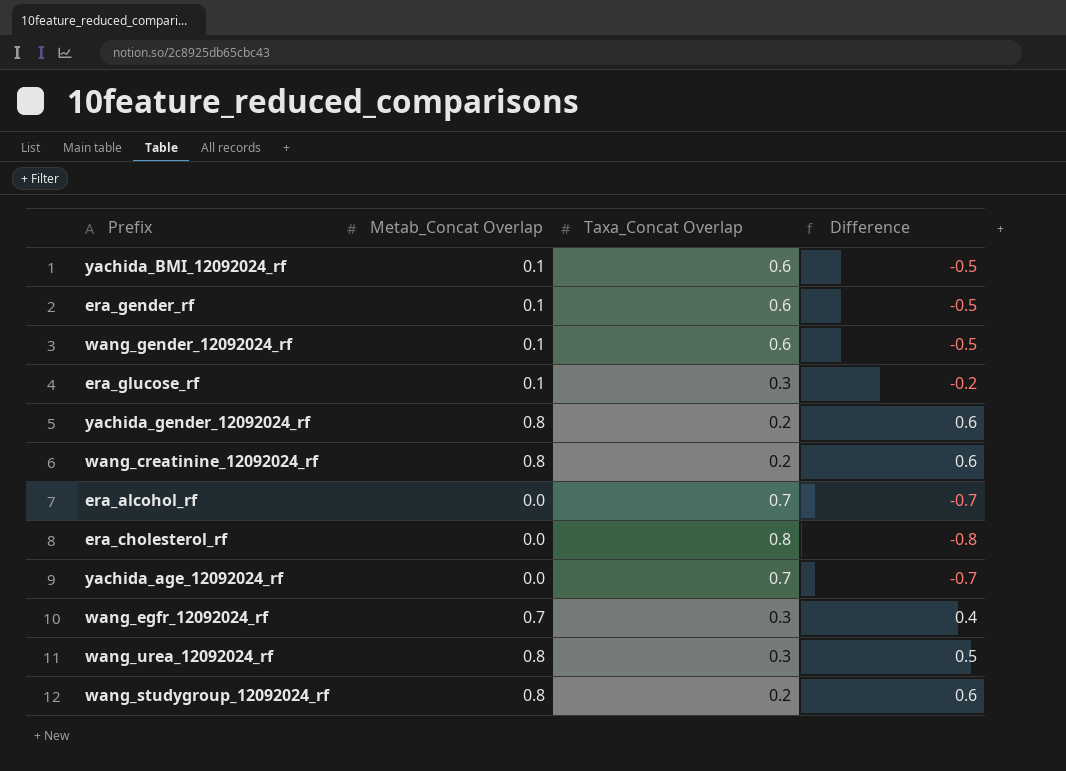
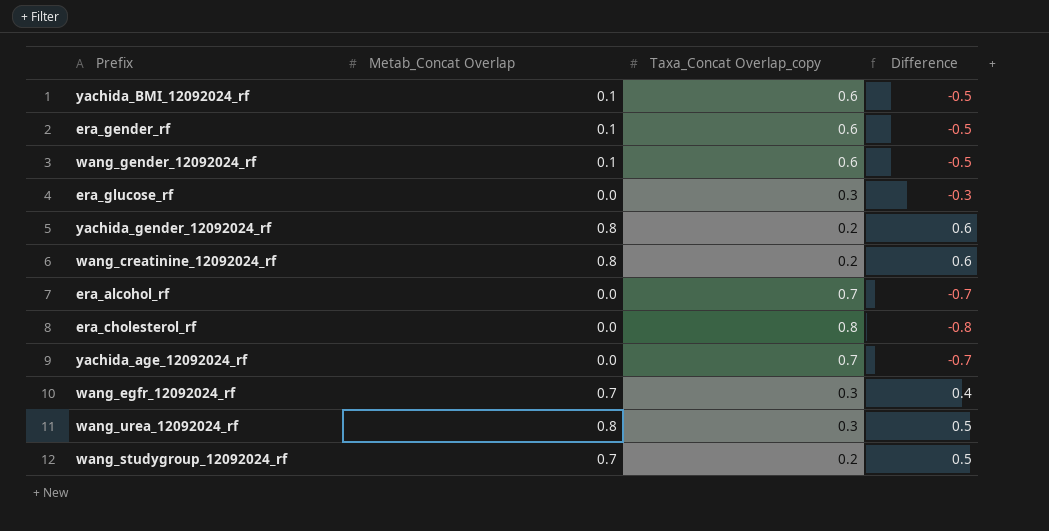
column name: Taxa_Concat Overlap -> Taxa_Concat Overlap_copy
era_glucose_rf | Metab_Concat Overlap: 0.1 -> 0.0
era_glucose_rf | Difference: -0.2 -> -0.3
wang_studygroup_12092024_rf | Metab_Concat Overlap: 0.8 -> 0.7
wang_studygroup_12092024_rf | Difference: 0.6 -> 0.5

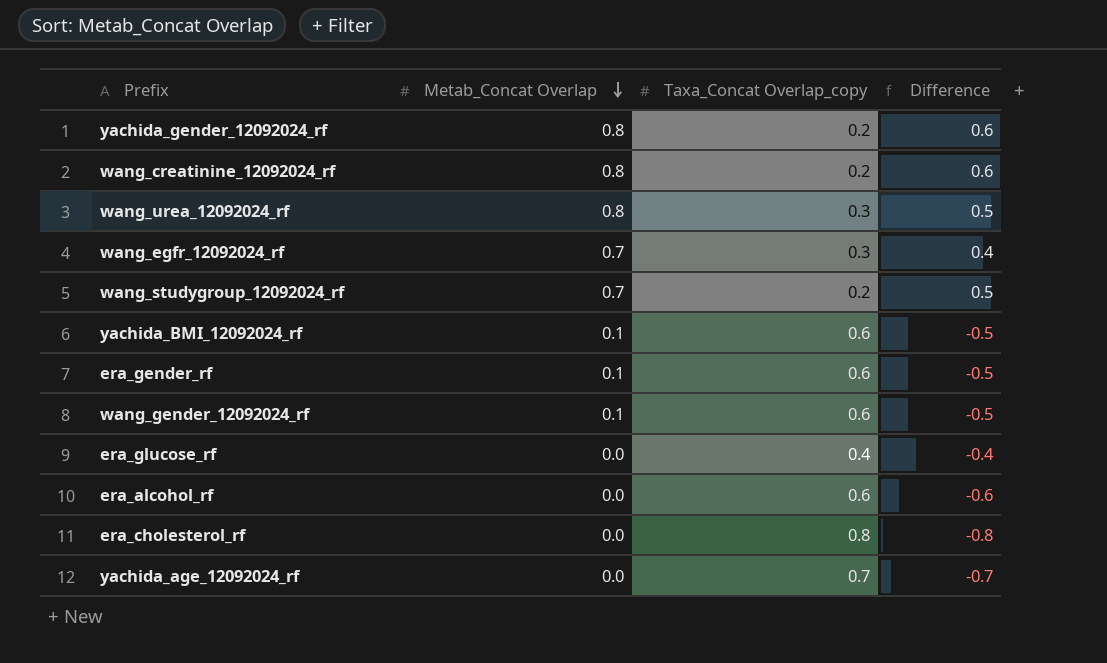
row order: none -> Metab_Concat Overlap descending
era_glucose_rf | Taxa_Concat Overlap_copy: 0.3 -> 0.4
era_glucose_rf | Difference: -0.3 -> -0.4
era_alcohol_rf | Taxa_Concat Overlap_copy: 0.7 -> 0.6
era_alcohol_rf | Difference: -0.7 -> -0.6

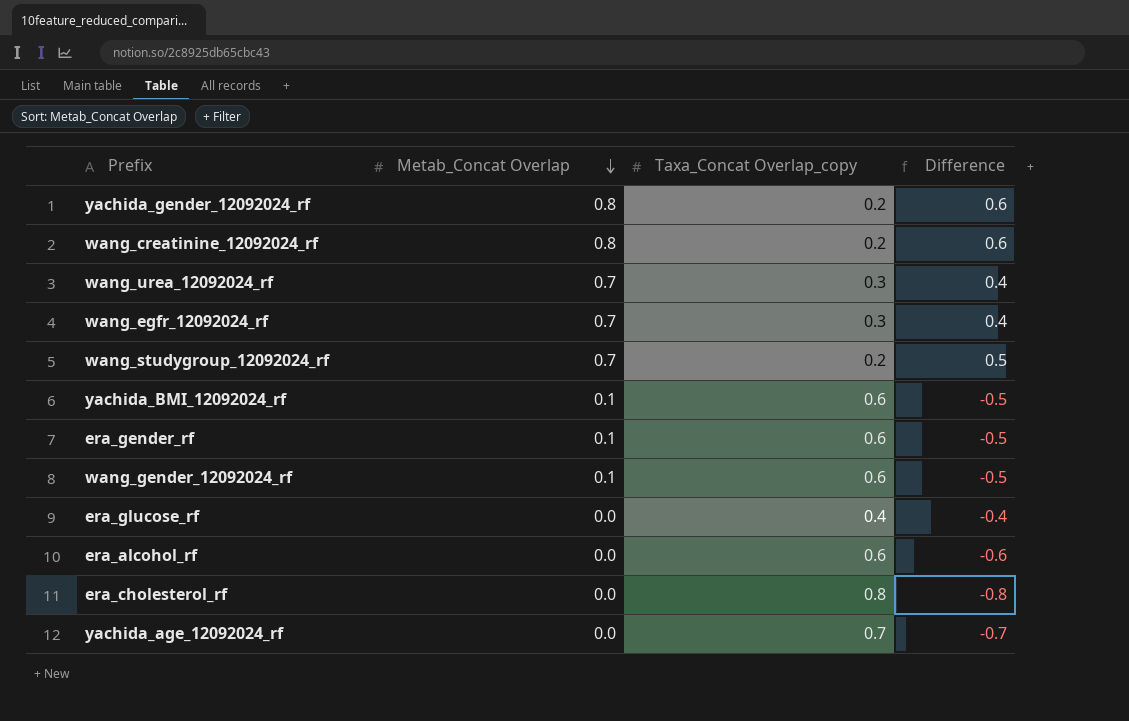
wang_urea_12092024_rf | Metab_Concat Overlap: 0.8 -> 0.7
wang_urea_12092024_rf | Difference: 0.5 -> 0.4

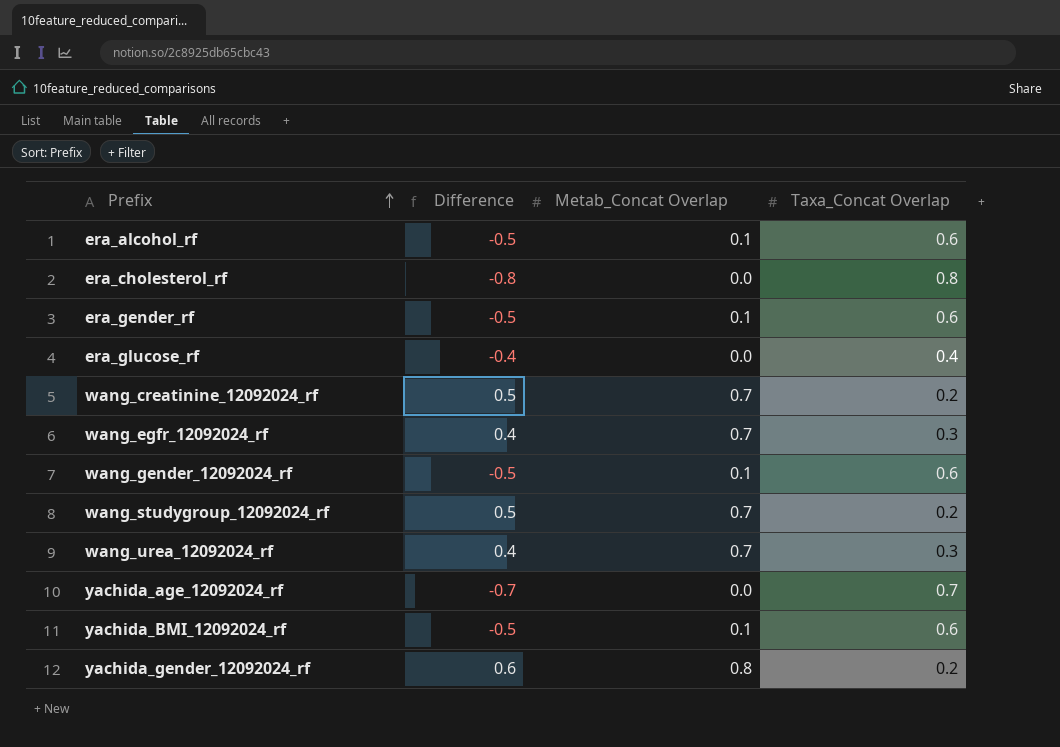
row order: Metab_Concat Overlap descending -> Prefix ascending
column Difference | position: 4 -> 2
column name: Taxa_Concat Overlap_copy -> Taxa_Concat Overlap
era_alcohol_rf | Difference: -0.6 -> -0.5
era_alcohol_rf | Metab_Concat Overlap: 0.0 -> 0.1
wang_creatinine_12092024_rf | Difference: 0.6 -> 0.5
wang_creatinine_12092024_rf | Metab_Concat Overlap: 0.8 -> 0.7

